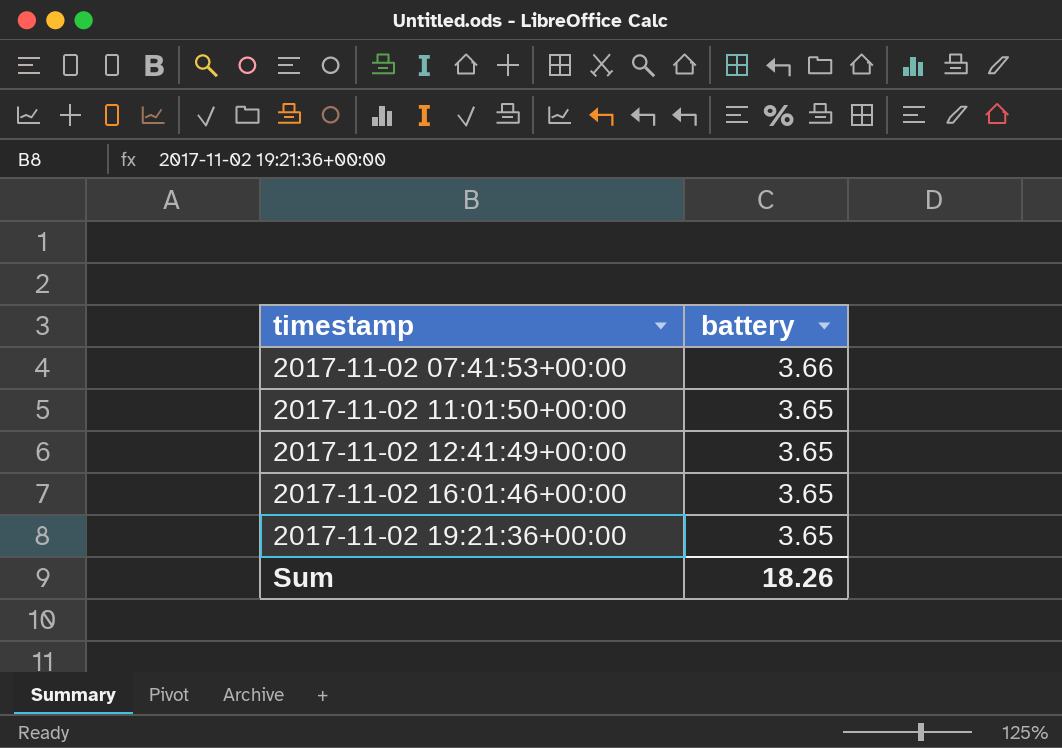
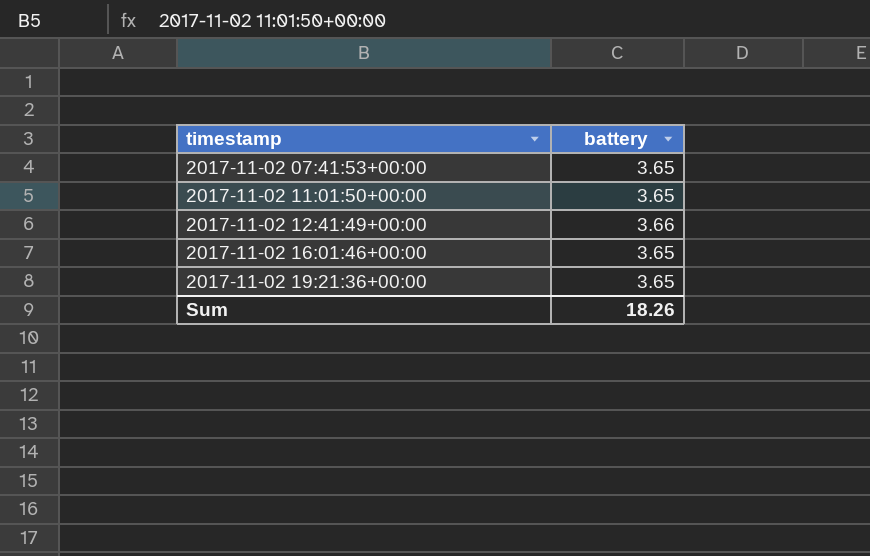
2017-11-02 07:41:53+00:00 | battery: 3.66 -> 3.65
2017-11-02 12:41:49+00:00 | battery: 3.65 -> 3.66

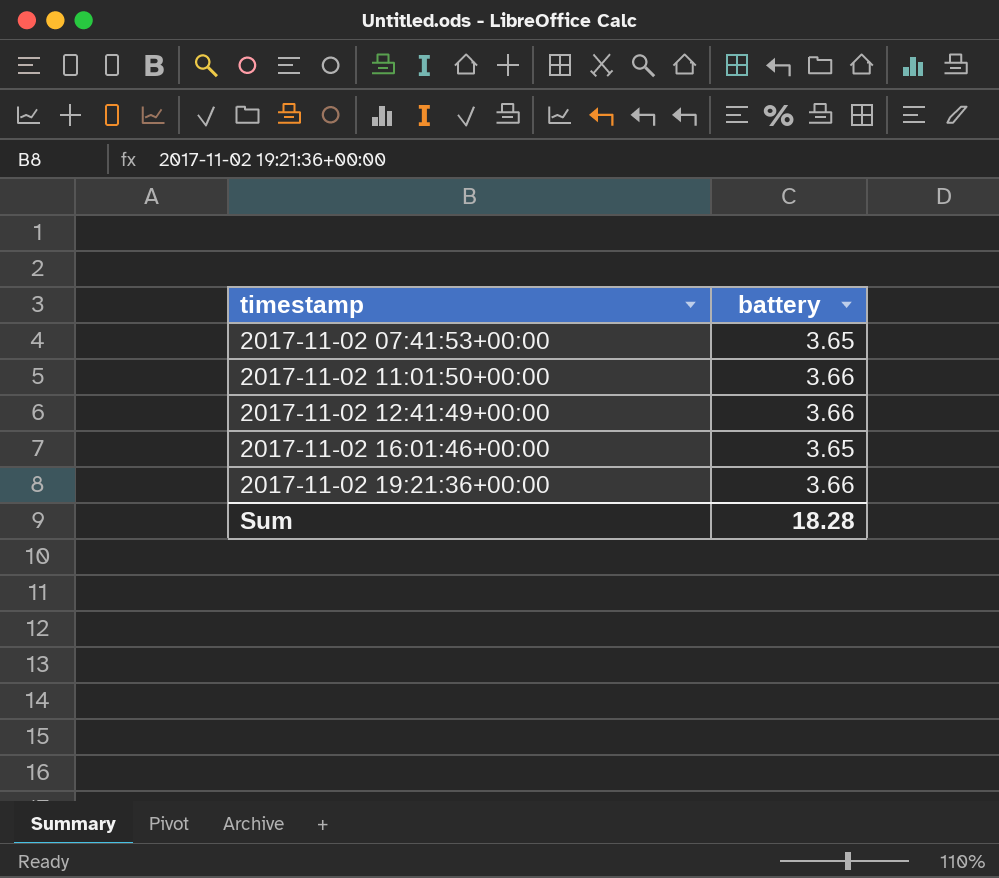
2017-11-02 11:01:50+00:00 | battery: 3.65 -> 3.66
2017-11-02 19:21:36+00:00 | battery: 3.65 -> 3.66
Sum | battery: 18.26 -> 18.28

